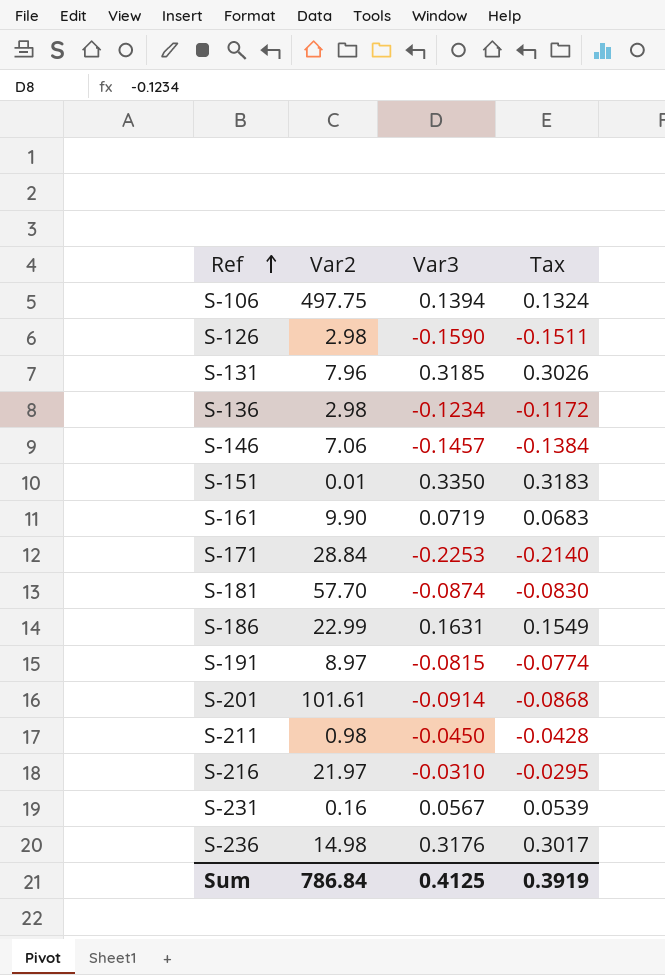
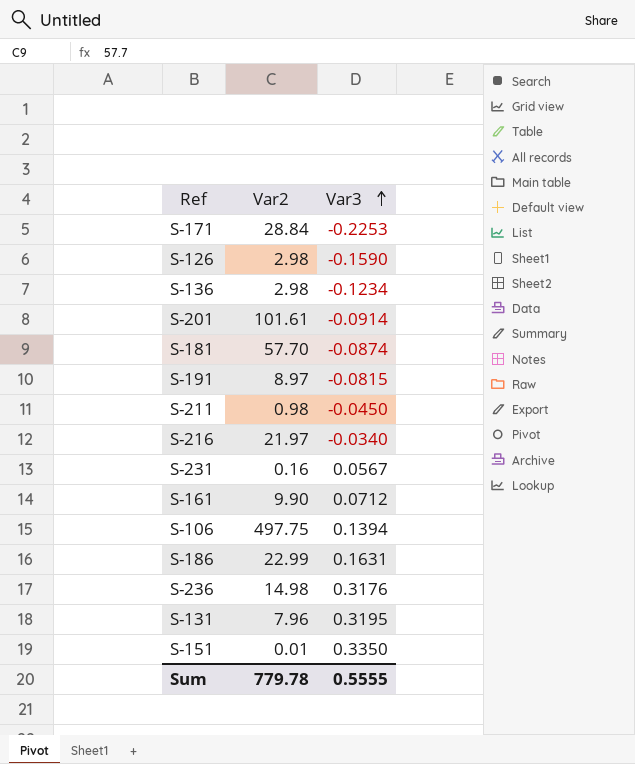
row order: Ref ascending -> Var3 ascending
column Tax | formula: [Var3] * 0.95 -> none
row S-146: 7.06 | -0.1457 | -0.1384 -> none
S-216 | Var3: -0.0310 -> -0.0340
S-161 | Var3: 0.0719 -> 0.0712
S-131 | Var3: 0.3185 -> 0.3195
Sum | Var2: 786.84 -> 779.78
Sum | Var3: 0.4125 -> 0.5555

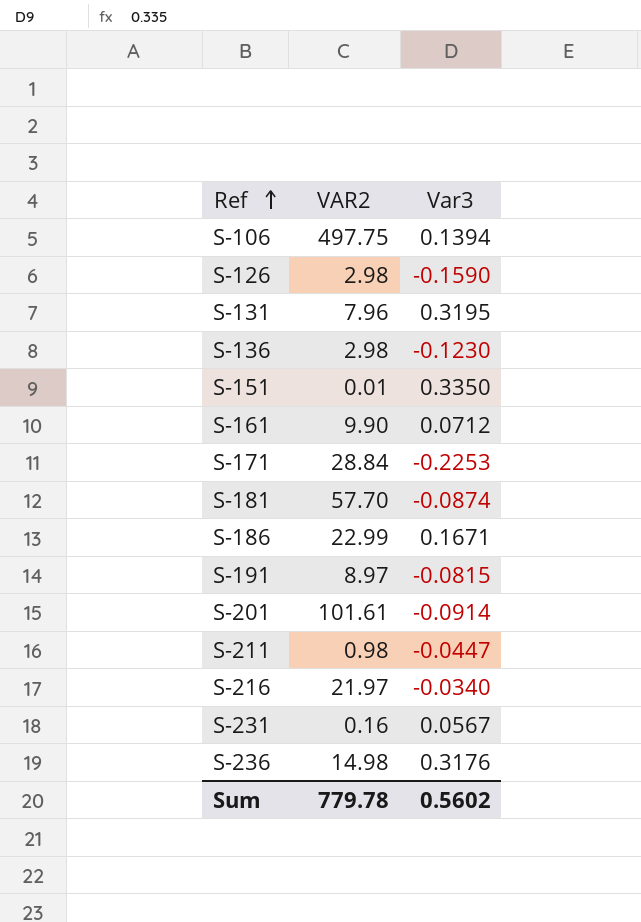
row order: Var3 ascending -> Ref ascending
column name: Var2 -> VAR2
S-136 | Var3: -0.1234 -> -0.1230
S-186 | Var3: 0.1631 -> 0.1671
S-211 | Var3: -0.0450 -> -0.0447
Sum | Var3: 0.5555 -> 0.5602

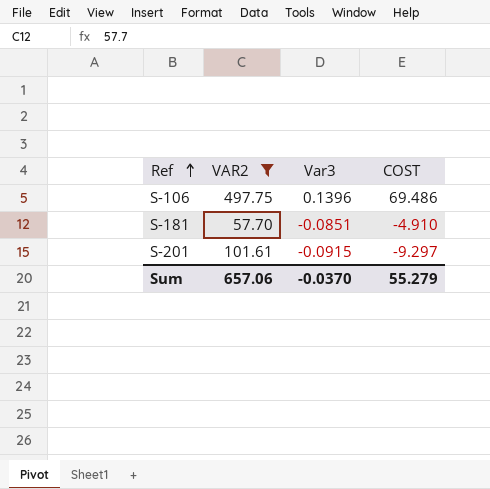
filter: none -> VAR2 >= 57.70
column COST | formula: none -> [VAR2] * [Var3]
S-106 | Var3: 0.1394 -> 0.1396
S-181 | Var3: -0.0874 -> -0.0851
S-201 | Var3: -0.0914 -> -0.0915
Sum | VAR2: 779.78 -> 657.06
Sum | Var3: 0.5602 -> -0.0370

